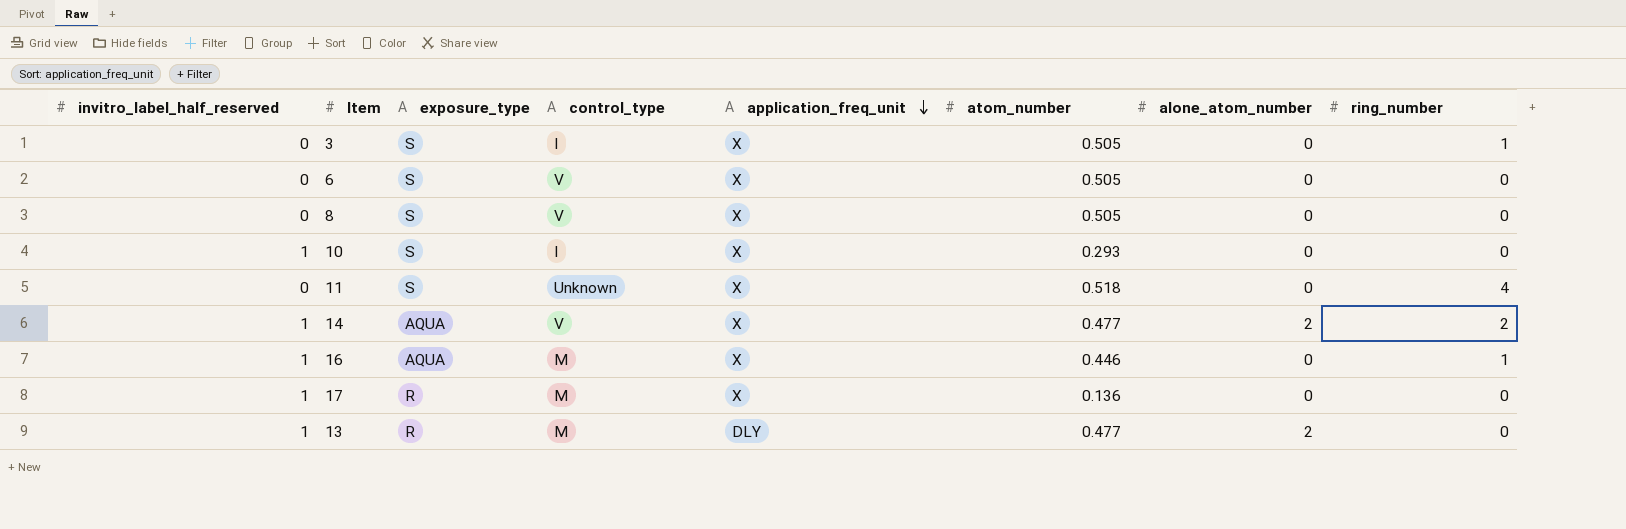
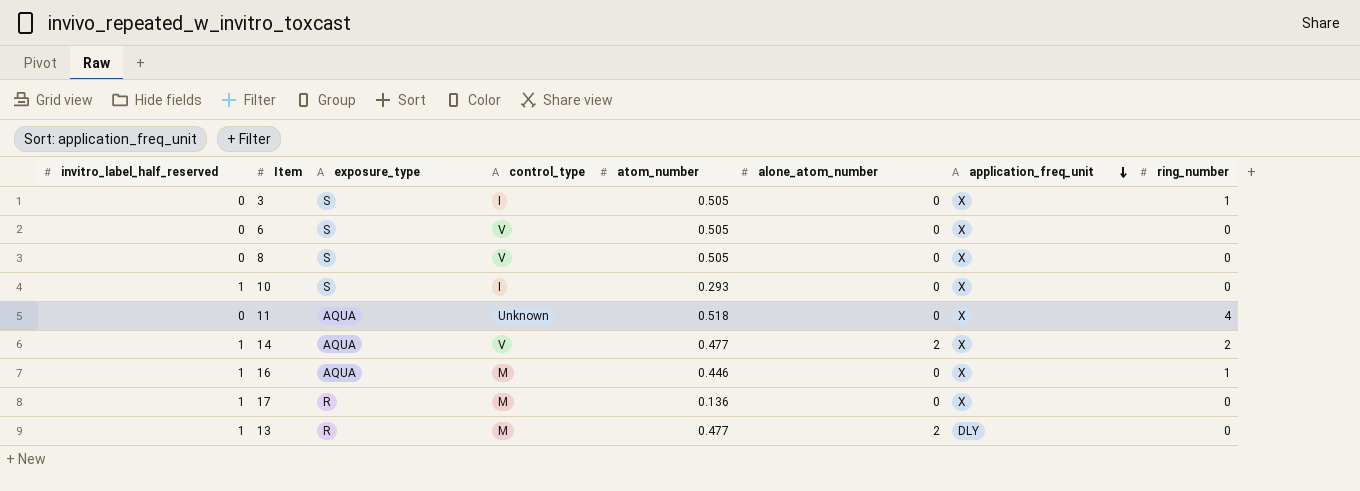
column application_freq_unit | position: 5 -> 7
11 | exposure_type: S -> AQUA

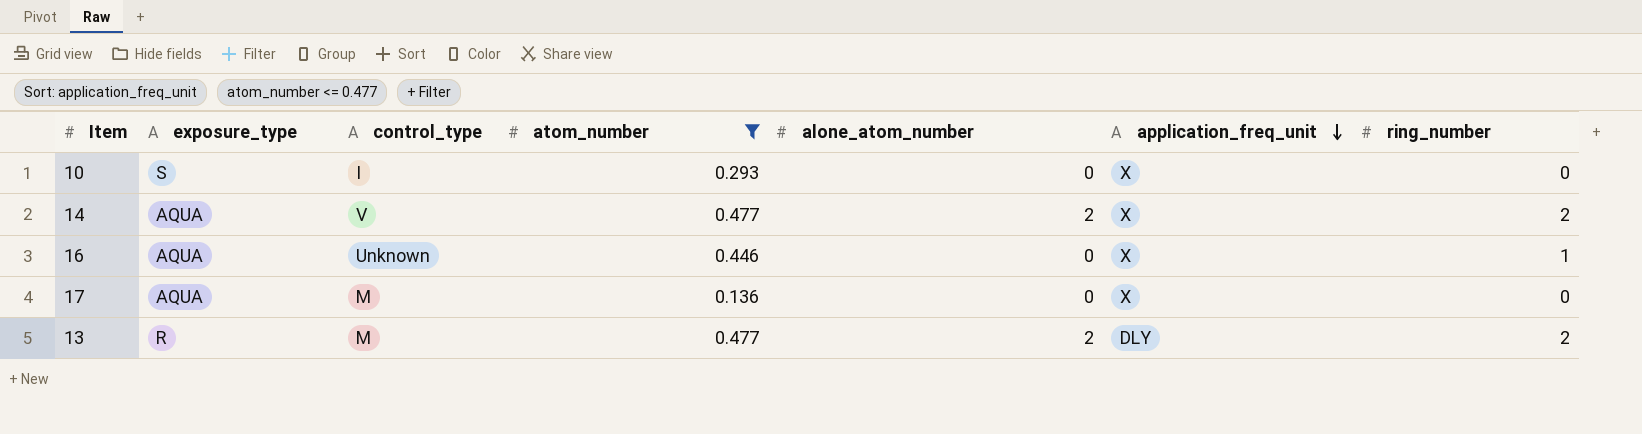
filter: none -> atom_number <= 0.477
column invitro_label_half_reserved | position: 1 -> none
16 | control_type: M -> Unknown
17 | exposure_type: R -> AQUA
13 | ring_number: 0 -> 2

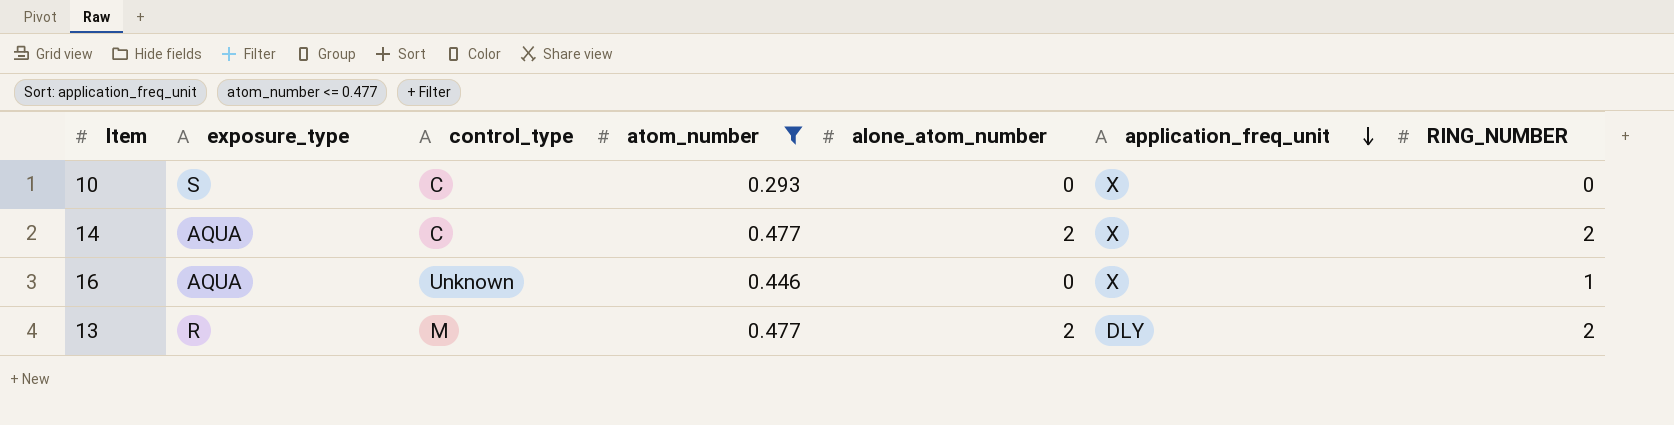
column name: ring_number -> RING_NUMBER
row 17: AQUA | M | 0.136 | 0 | X | 0 -> none
10 | control_type: I -> C
14 | control_type: V -> C

